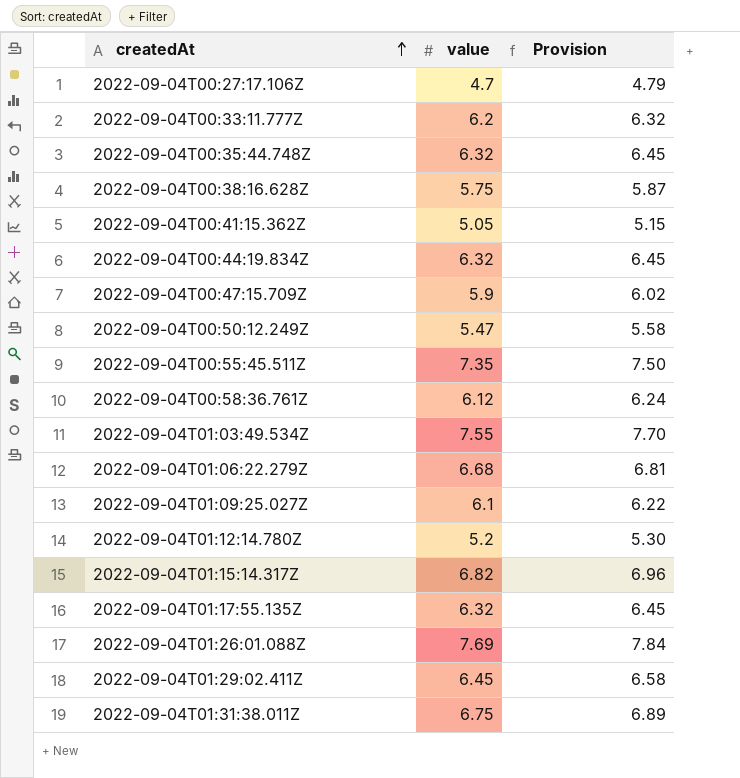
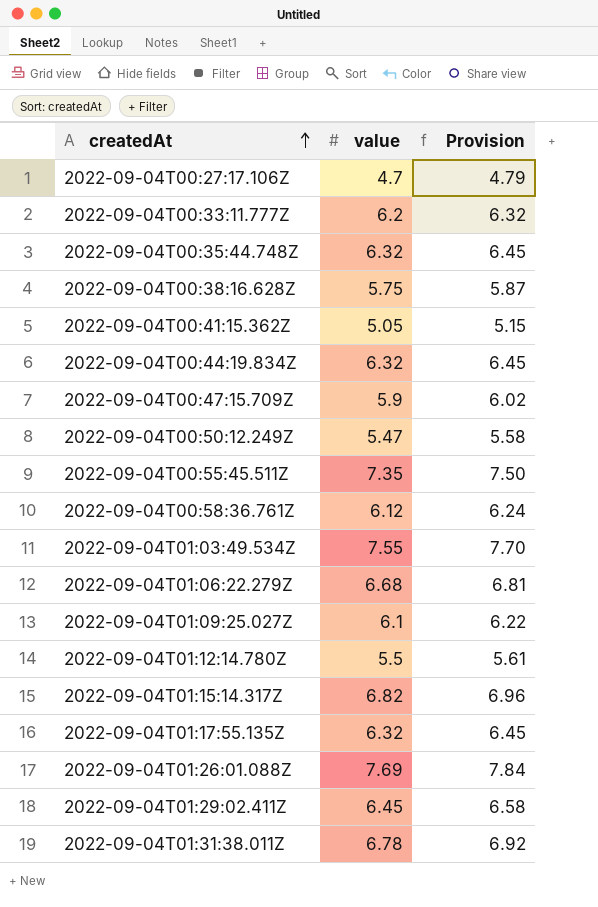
2022-09-04T01:12:14.780Z | value: 5.2 -> 5.5
2022-09-04T01:12:14.780Z | Provision: 5.30 -> 5.61
2022-09-04T01:31:38.011Z | value: 6.75 -> 6.78
2022-09-04T01:31:38.011Z | Provision: 6.89 -> 6.92

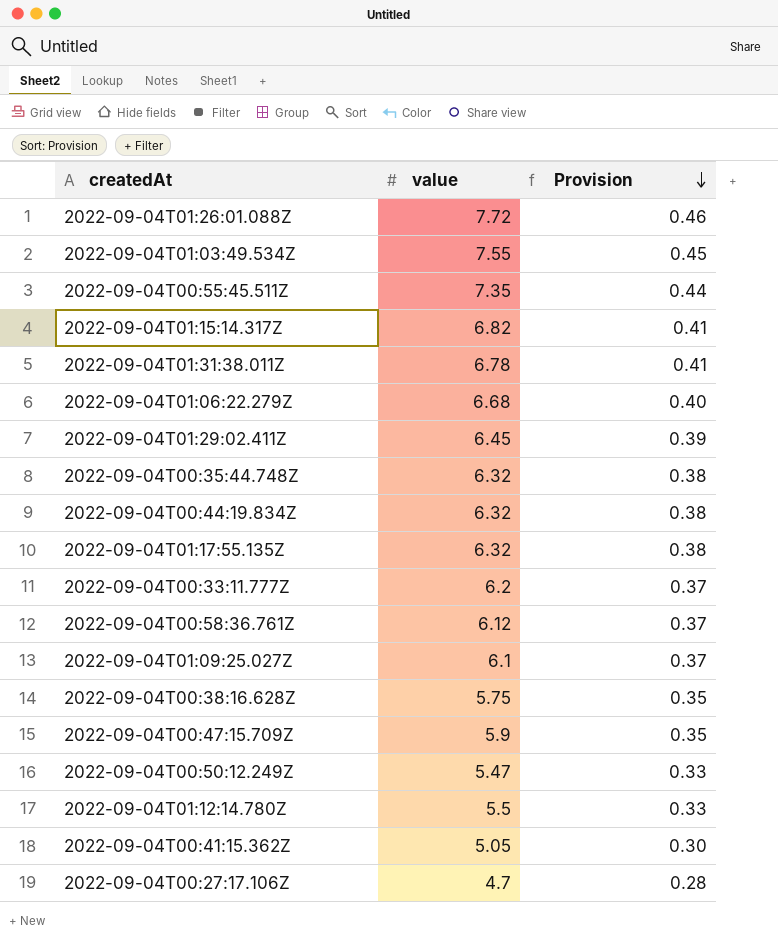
row order: createdAt ascending -> Provision descending
column Provision | formula: [value] * 1.02 -> [value] * 0.06
2022-09-04T01:26:01.088Z | value: 7.69 -> 7.72

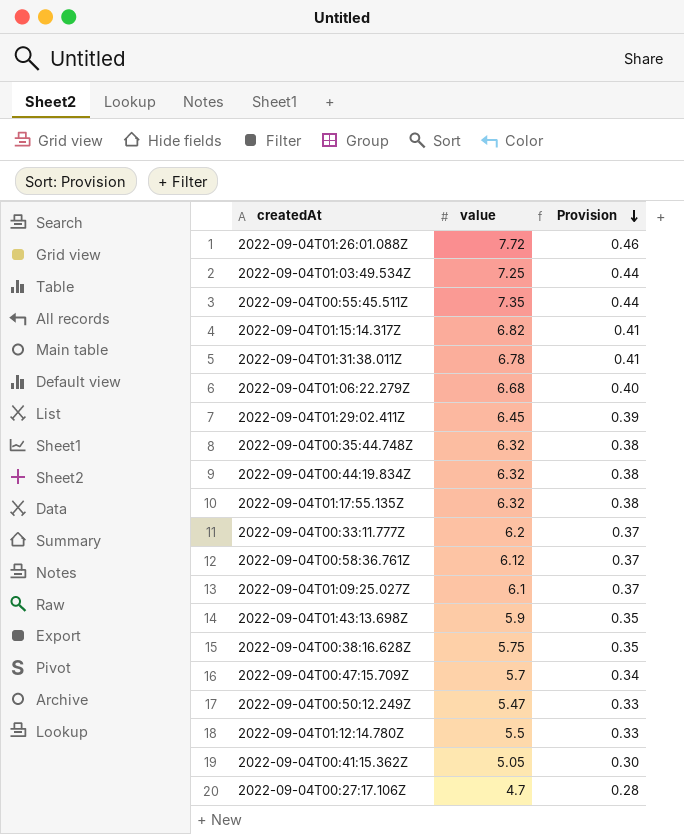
2022-09-04T01:03:49.534Z | value: 7.55 -> 7.25
2022-09-04T01:03:49.534Z | Provision: 0.45 -> 0.44
row 2022-09-04T01:43:13.698Z: none -> 5.9 | 0.35
2022-09-04T00:47:15.709Z | value: 5.9 -> 5.7
2022-09-04T00:47:15.709Z | Provision: 0.35 -> 0.34

